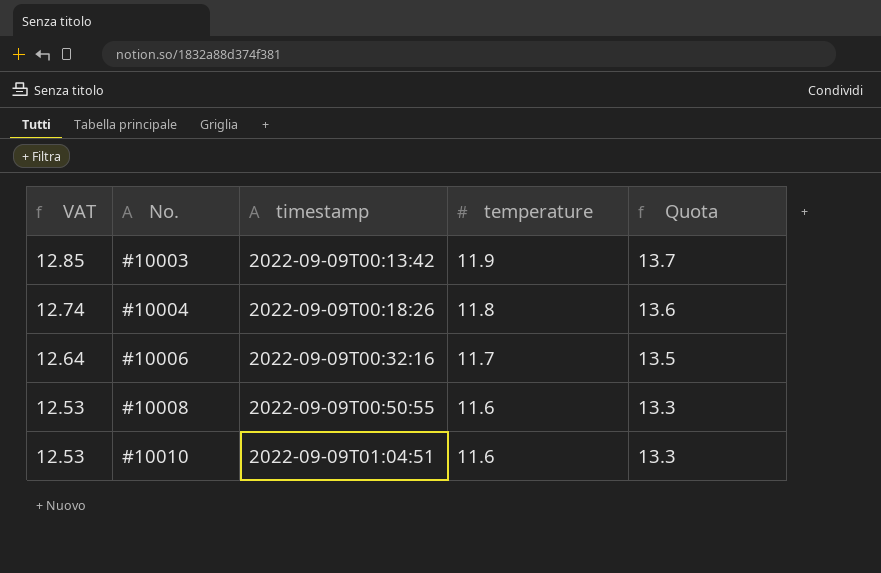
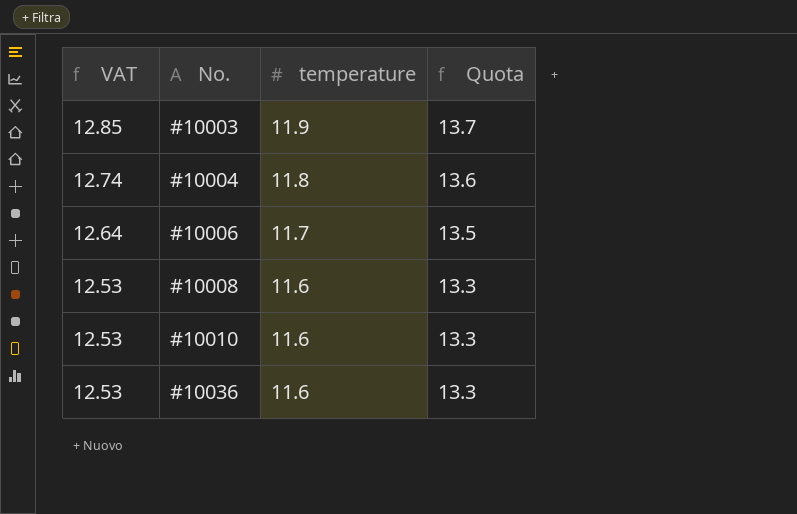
column timestamp | position: 3 -> none
row #10036: none -> 12.53 | 11.6 | 13.3

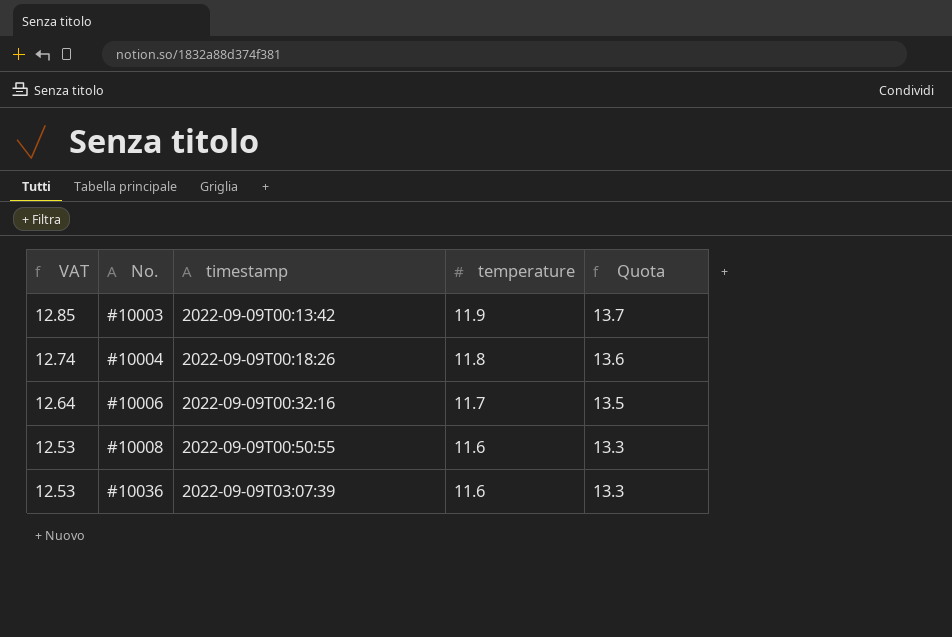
column timestamp | position: none -> 3
row #10010: 12.53 | 11.6 | 13.3 -> none

